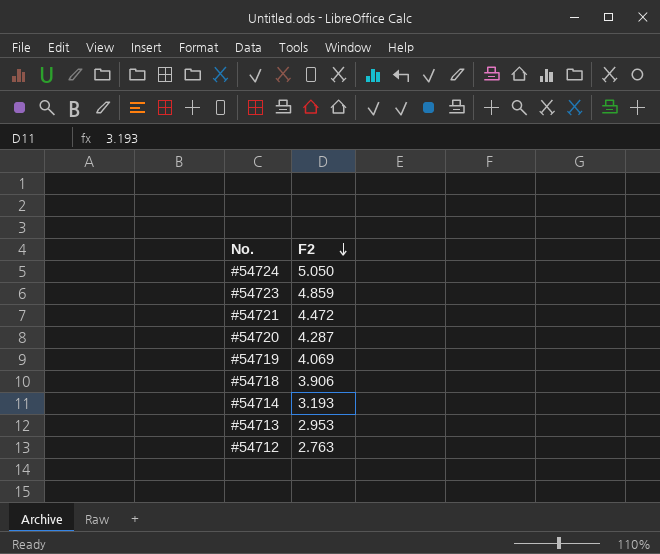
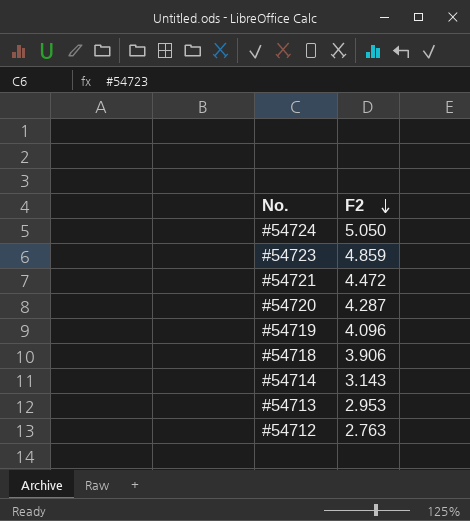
#54719 | F2: 4.069 -> 4.096
#54714 | F2: 3.193 -> 3.143

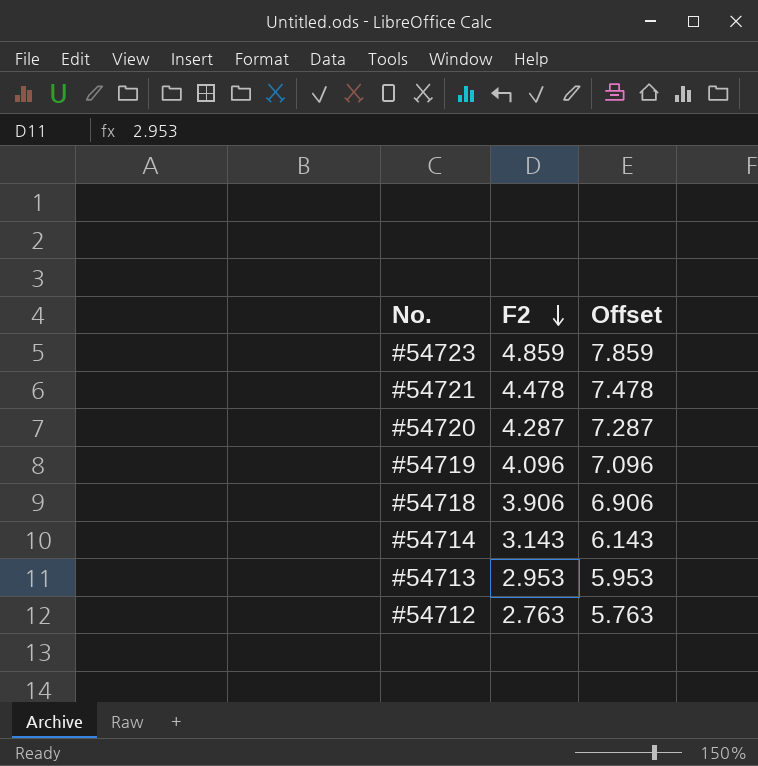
column Offset | formula: none -> [F2] + 3
row #54724: 5.050 -> none
#54721 | F2: 4.472 -> 4.478

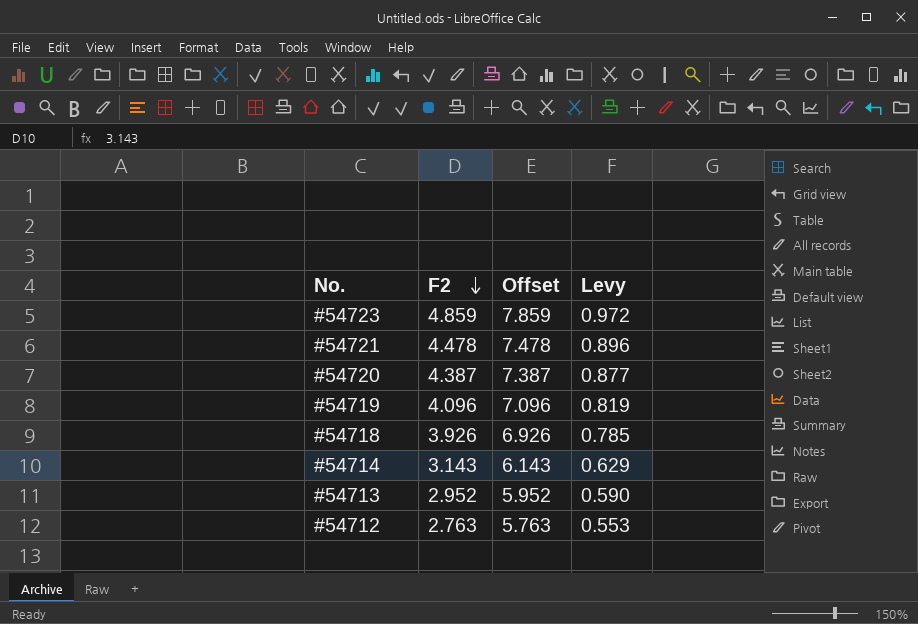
column Levy | formula: none -> [F2] * 0.2
#54720 | F2: 4.287 -> 4.387
#54720 | Offset: 7.287 -> 7.387
#54718 | F2: 3.906 -> 3.926
#54718 | Offset: 6.906 -> 6.926
#54713 | F2: 2.953 -> 2.952
#54713 | Offset: 5.953 -> 5.952

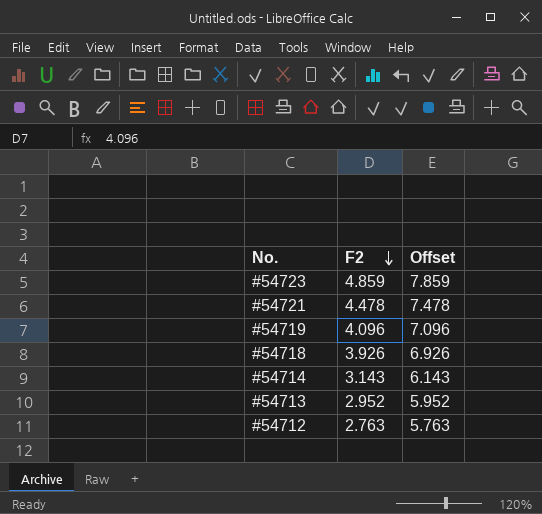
column Levy | formula: [F2] * 0.2 -> none
row #54720: 4.387 | 7.387 | 0.877 -> none

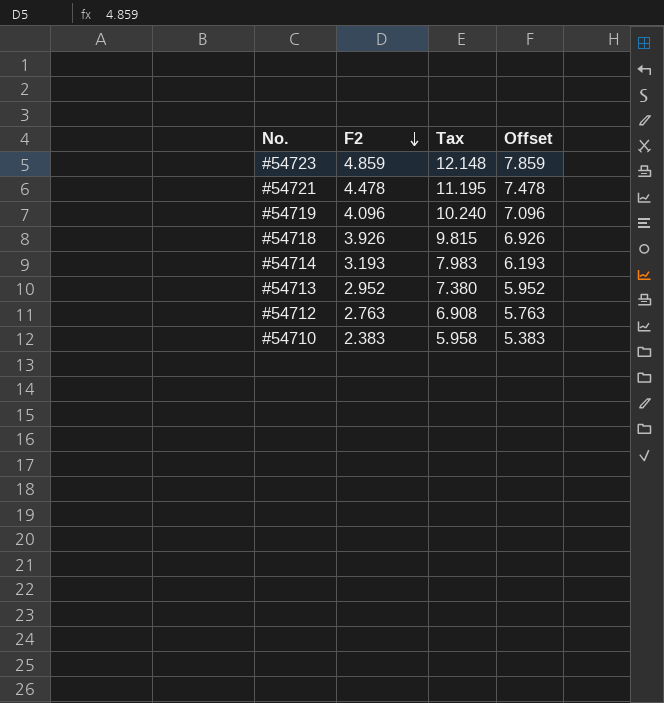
column Tax | formula: none -> [F2] * 2.5
#54714 | F2: 3.143 -> 3.193
#54714 | Offset: 6.143 -> 6.193
row #54710: none -> 2.383 | 5.958 | 5.383

